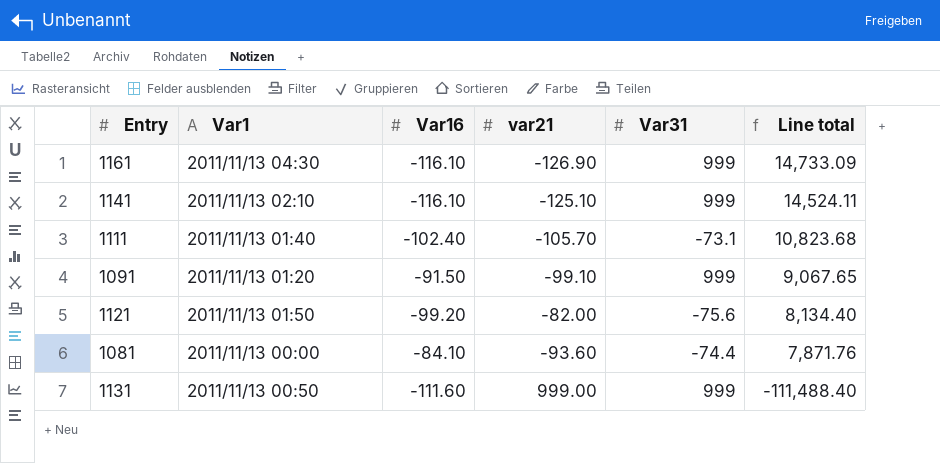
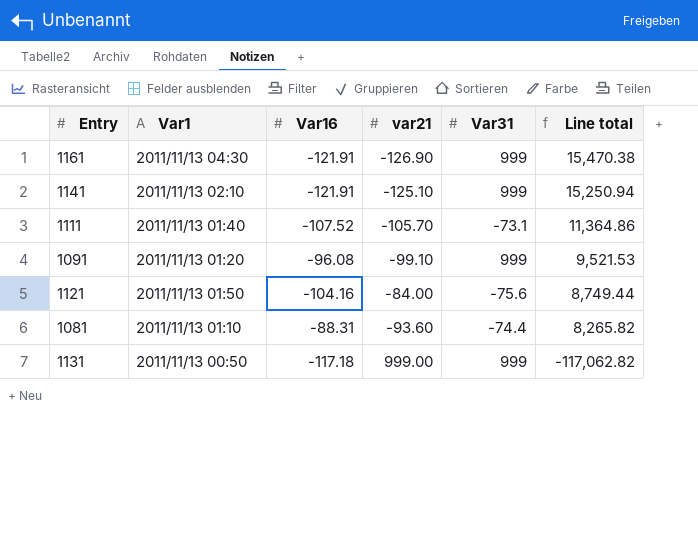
1161 | Var16: -116.10 -> -121.91
1161 | Line total: 14,733.09 -> 15,470.38
1141 | Var16: -116.10 -> -121.91
1141 | Line total: 14,524.11 -> 15,250.94
1111 | Var16: -102.40 -> -107.52
1111 | Line total: 10,823.68 -> 11,364.86
1091 | Var16: -91.50 -> -96.08
1091 | Line total: 9,067.65 -> 9,521.53
1121 | Var16: -99.20 -> -104.16
1121 | var21: -82.00 -> -84.00
1121 | Line total: 8,134.40 -> 8,749.44
1081 | Var1: 2011/11/13 00:00 -> 2011/11/13 01:10
1081 | Var16: -84.10 -> -88.31
1081 | Line total: 7,871.76 -> 8,265.82
1131 | Var16: -111.60 -> -117.18
1131 | Line total: -111,488.40 -> -117,062.82

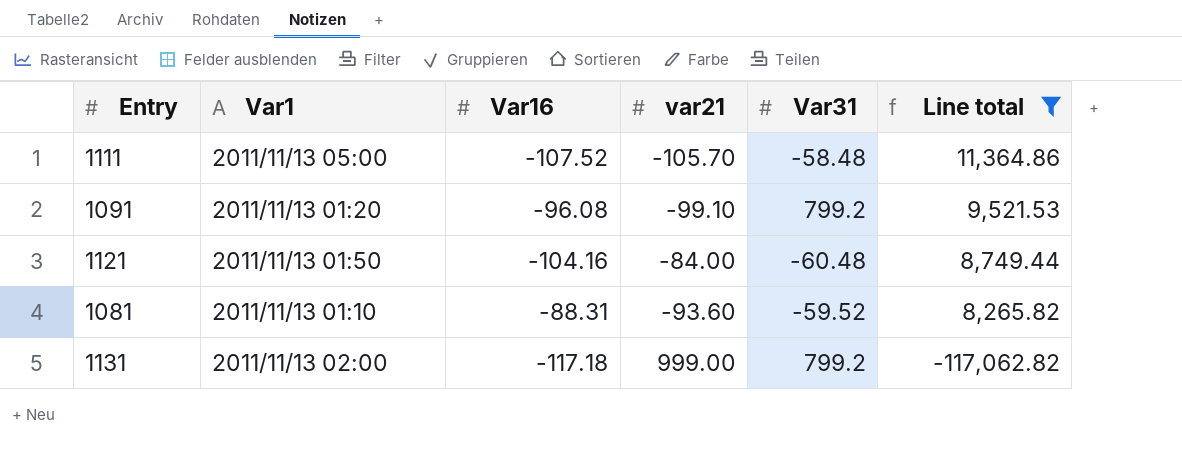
filter: none -> Line total <= 11,364.86
1111 | Var1: 2011/11/13 01:40 -> 2011/11/13 05:00
1111 | Var31: -73.1 -> -58.48
1091 | Var31: 999 -> 799.2
1121 | Var31: -75.6 -> -60.48
1081 | Var31: -74.4 -> -59.52
1131 | Var1: 2011/11/13 00:50 -> 2011/11/13 02:00
1131 | Var31: 999 -> 799.2

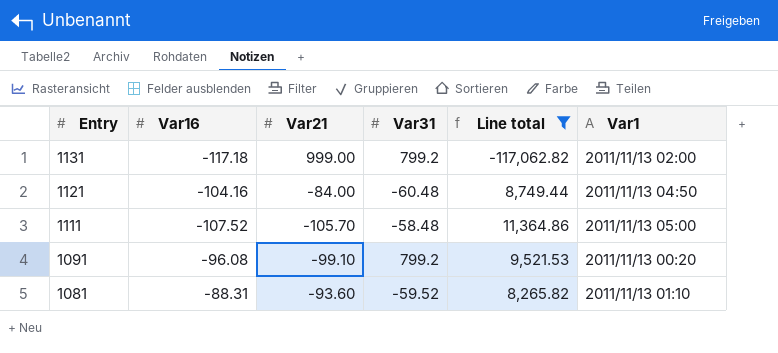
row order: Line total descending -> Entry descending
column name: var21 -> Var21
column Var1 | position: 2 -> 6
1121 | Var1: 2011/11/13 01:50 -> 2011/11/13 04:50
1091 | Var1: 2011/11/13 01:20 -> 2011/11/13 00:20

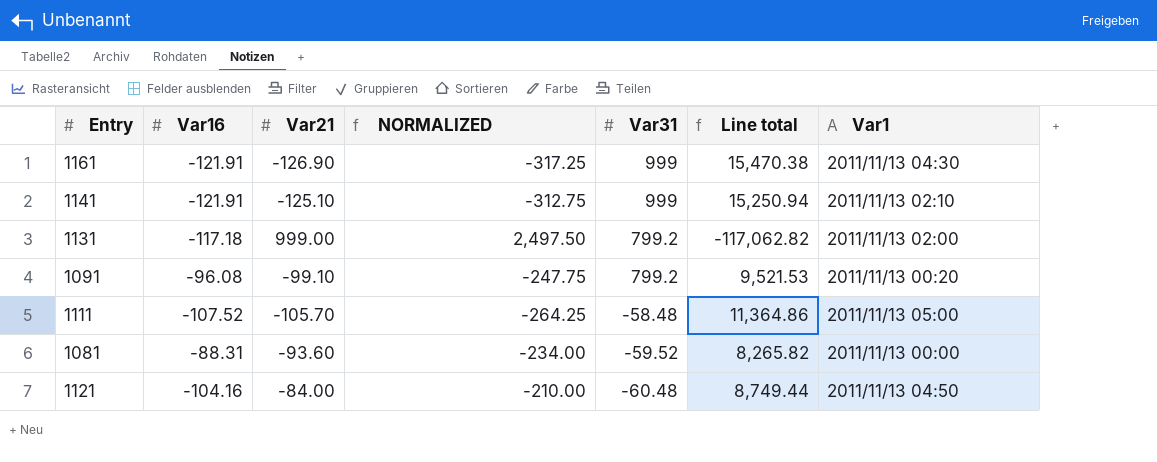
filter: Line total <= 11,364.86 -> none
row order: Entry descending -> Var31 descending
column NORMALIZED | formula: none -> [Var21] * 2.5
1081 | Var1: 2011/11/13 01:10 -> 2011/11/13 00:00

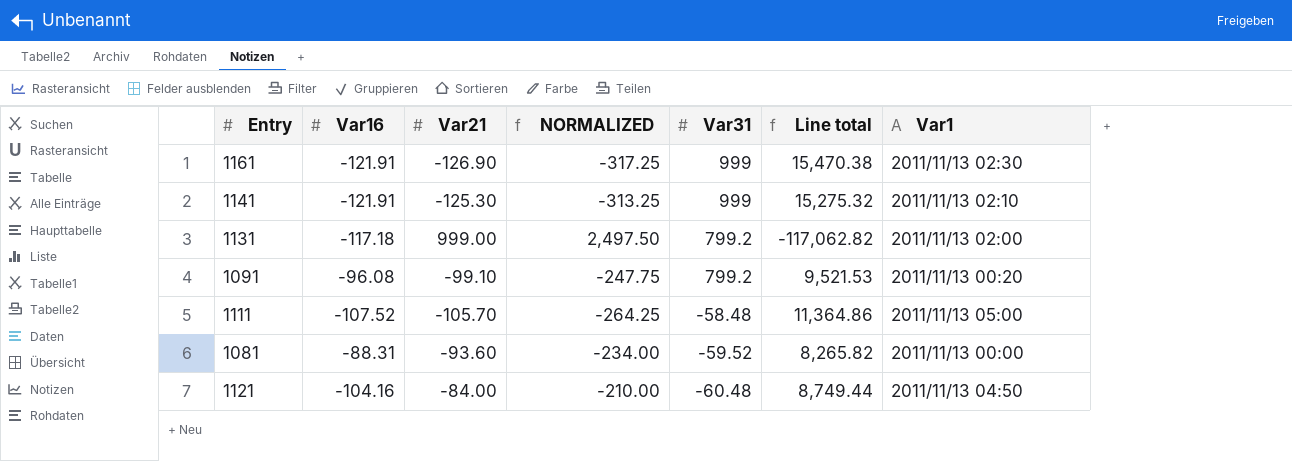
1161 | Var1: 2011/11/13 04:30 -> 2011/11/13 02:30
1141 | Var21: -125.10 -> -125.30
1141 | NORMALIZED: -312.75 -> -313.25
1141 | Line total: 15,250.94 -> 15,275.32

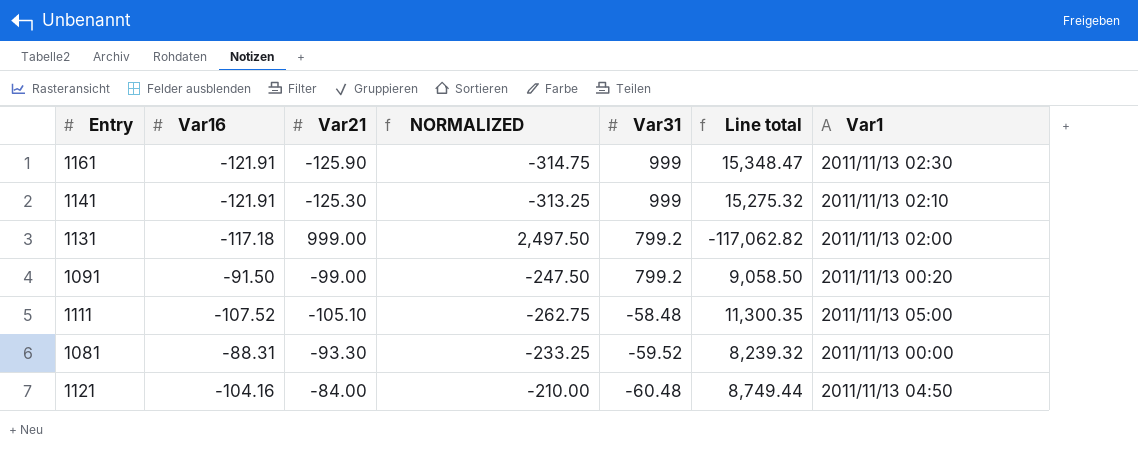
1161 | Var21: -126.90 -> -125.90
1161 | NORMALIZED: -317.25 -> -314.75
1161 | Line total: 15,470.38 -> 15,348.47
1091 | Var16: -96.08 -> -91.50
1091 | Var21: -99.10 -> -99.00
1091 | NORMALIZED: -247.75 -> -247.50
1091 | Line total: 9,521.53 -> 9,058.50
1111 | Var21: -105.70 -> -105.10
1111 | NORMALIZED: -264.25 -> -262.75
1111 | Line total: 11,364.86 -> 11,300.35
1081 | Var21: -93.60 -> -93.30
1081 | NORMALIZED: -234.00 -> -233.25
1081 | Line total: 8,265.82 -> 8,239.32

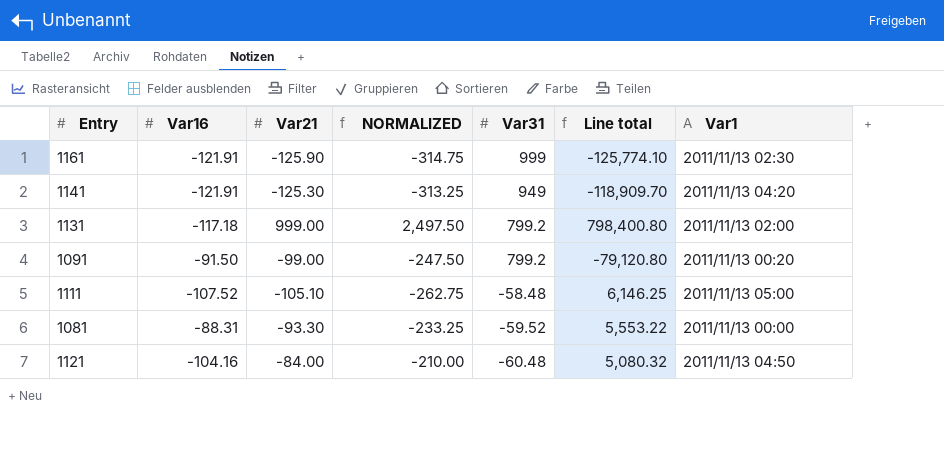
column Line total | formula: [Var16] * [Var21] -> [Var21] * [Var31]
1141 | Var31: 999 -> 949
1141 | Var1: 2011/11/13 02:10 -> 2011/11/13 04:20

